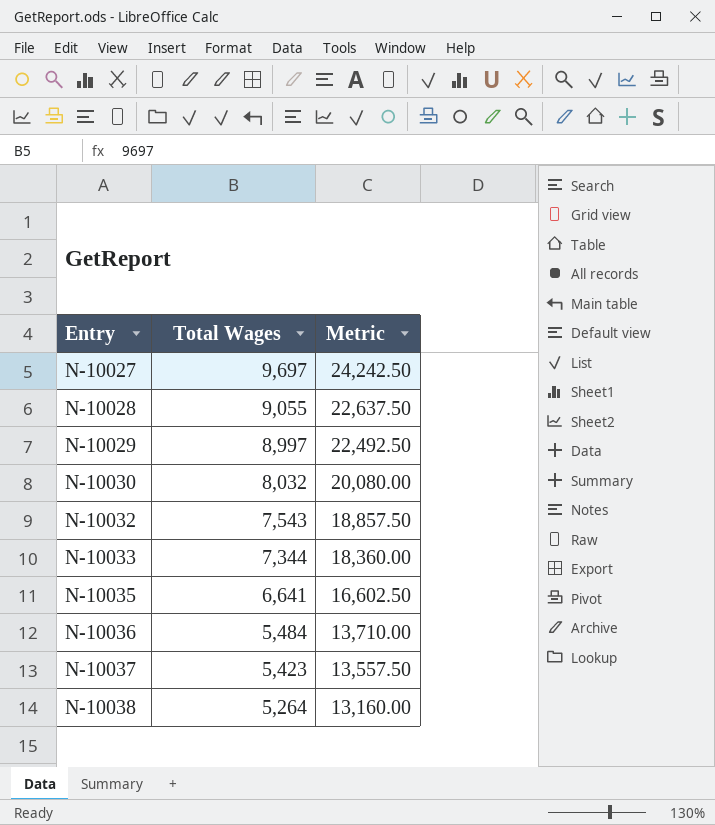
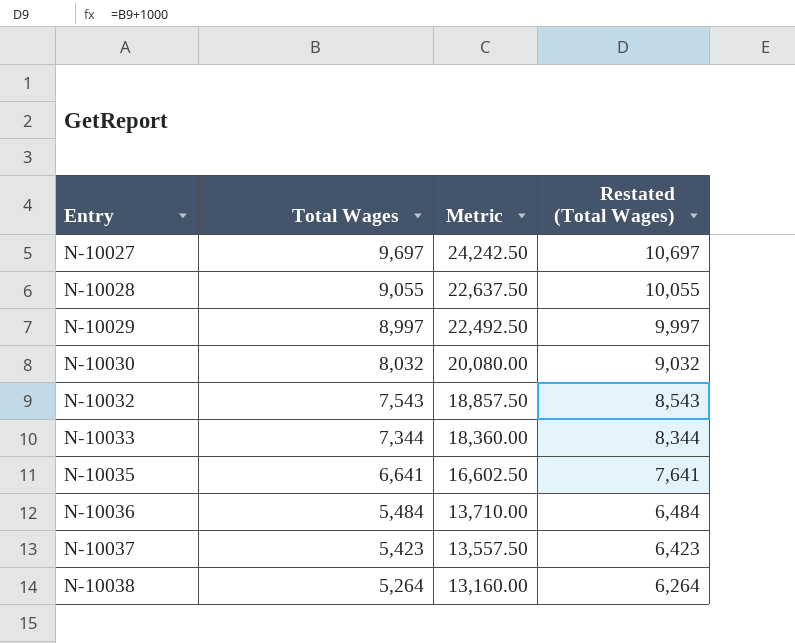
column Restated (Total Wages) | formula: none -> [Total Wages] + 1000

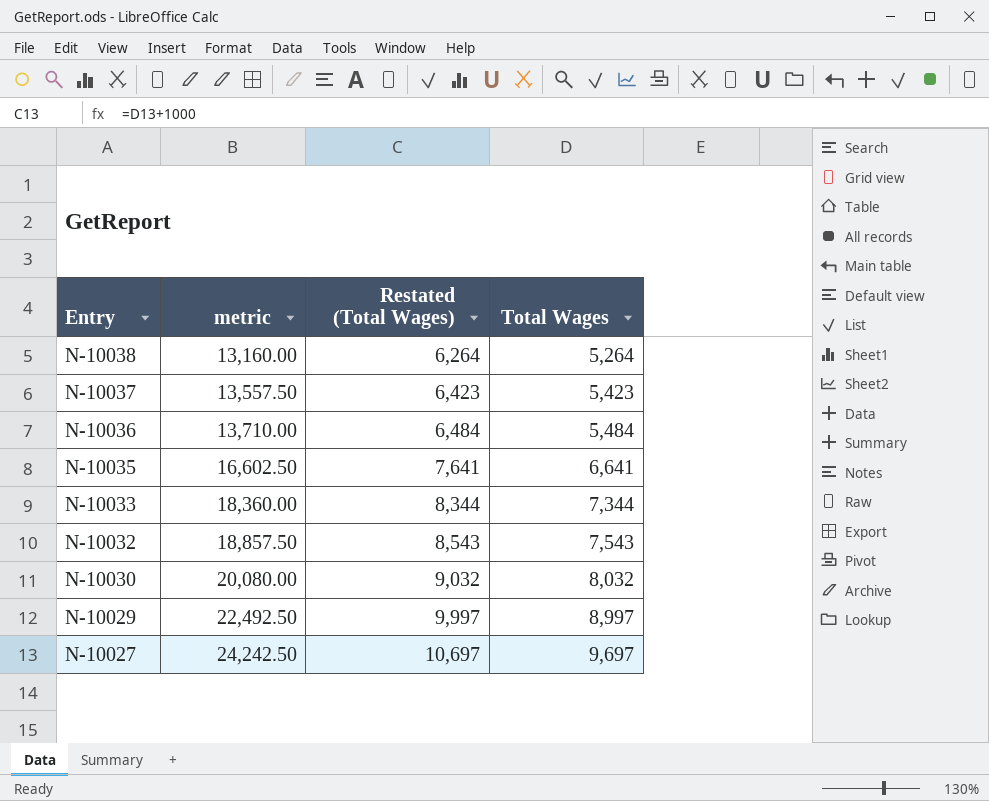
row order: Entry ascending -> Entry descending
column name: Metric -> metric
column Total Wages | position: 2 -> 4
row N-10028: 9,055 | 22,637.50 | 10,055 -> none

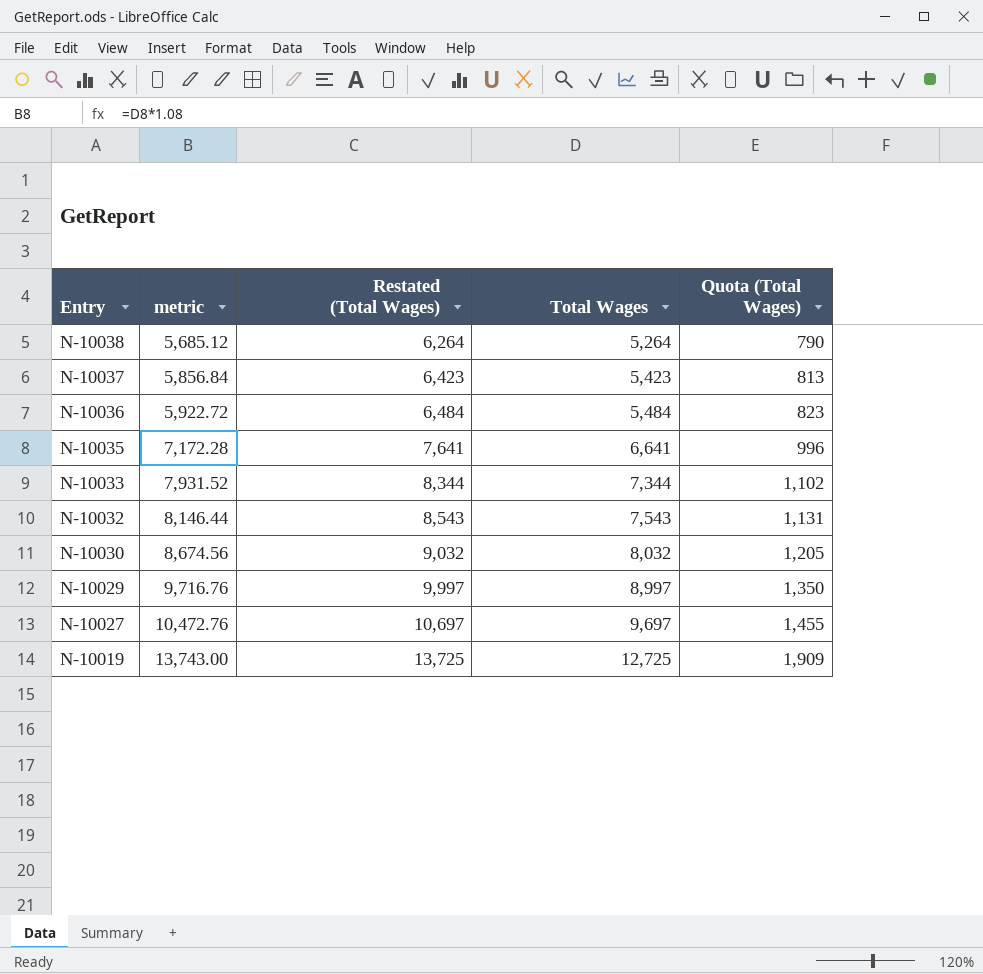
column metric | formula: [Total Wages] * 2.5 -> [Total Wages] * 1.08
column Quota (Total Wages) | formula: none -> [Total Wages] * 0.15
row N-10019: none -> 13,743.00 | 13,725 | 12,725 | 1,909

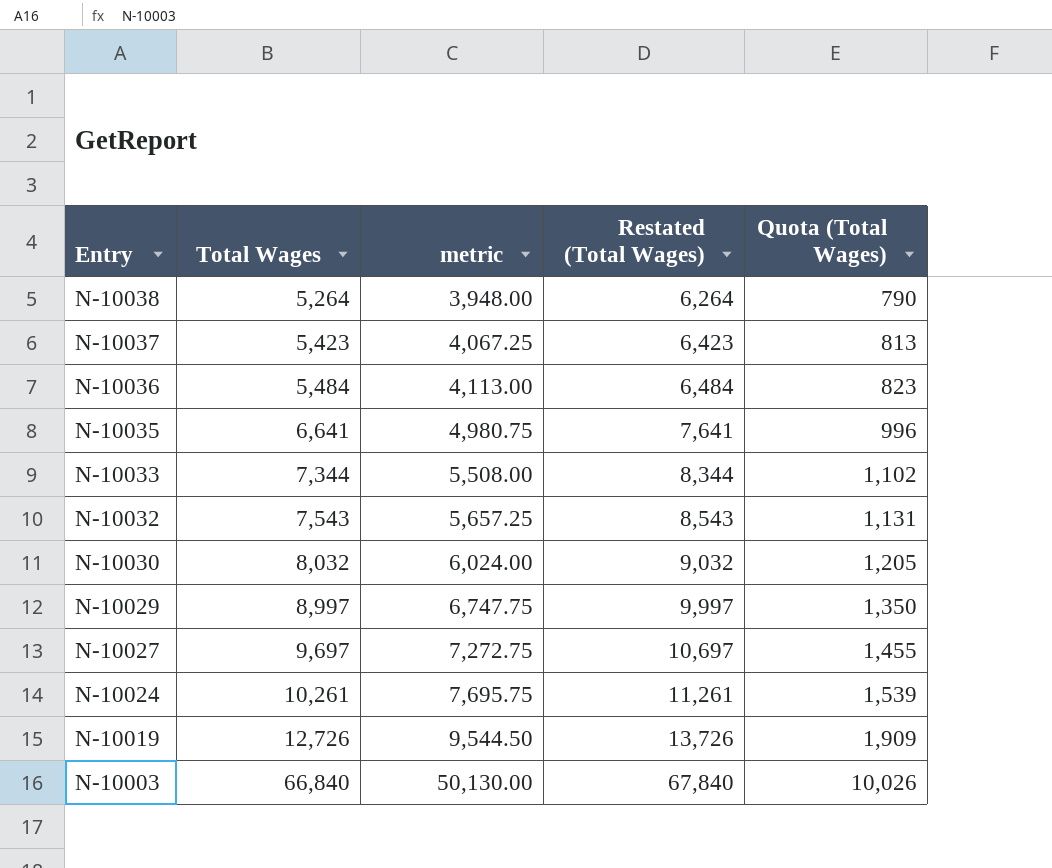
column Total Wages | position: 4 -> 2
column metric | formula: [Total Wages] * 1.08 -> [Total Wages] * 0.75
row N-10024: none -> 10,261 | 7,695.75 | 11,261 | 1,539
N-10019 | Total Wages: 12,725 -> 12,726
N-10019 | Restated (Total Wages): 13,725 -> 13,726
row N-10003: none -> 66,840 | 50,130.00 | 67,840 | 10,026

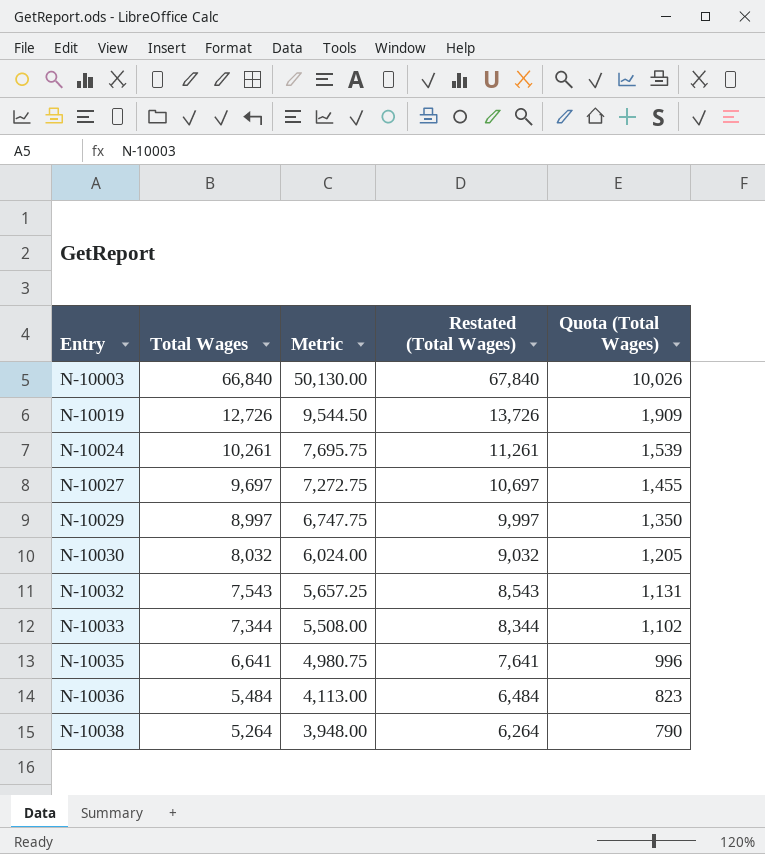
row order: Entry descending -> Entry ascending
column name: metric -> Metric
row N-10037: 5,423 | 4,067.25 | 6,423 | 813 -> none

